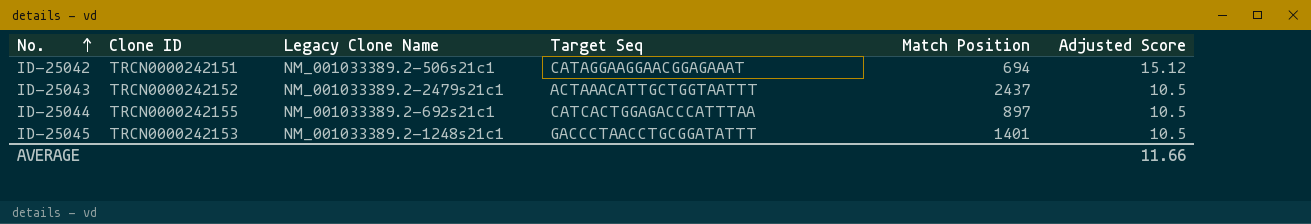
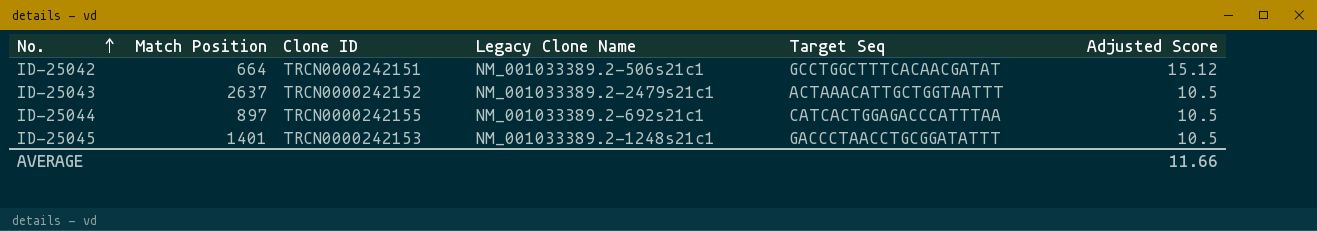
column Match Position | position: 5 -> 2
ID-25042 | Match Position: 694 -> 664
ID-25042 | Target Seq: CATAGGAAGGAACGGAGAAAT -> GCCTGGCTTTCACAACGATAT
ID-25043 | Match Position: 2437 -> 2637

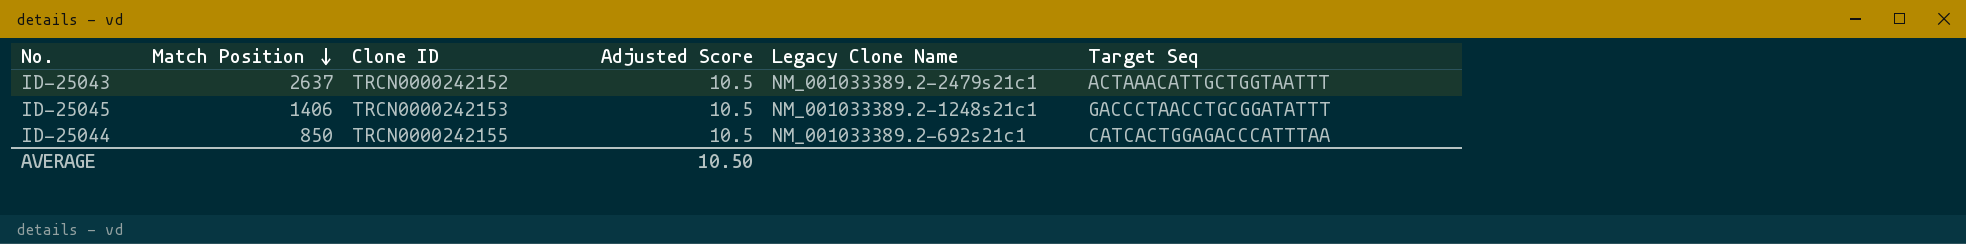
row order: No. ascending -> Match Position descending
column Adjusted Score | position: 6 -> 4
row ID-25042: 664 | TRCN0000242151 | NM_001033389.2-506s21c1 | GCCTGGCTTTCACAACGATAT | 15.12 -> none
ID-25045 | Match Position: 1401 -> 1406
ID-25044 | Match Position: 897 -> 850
AVERAGE | Adjusted Score: 11.66 -> 10.50

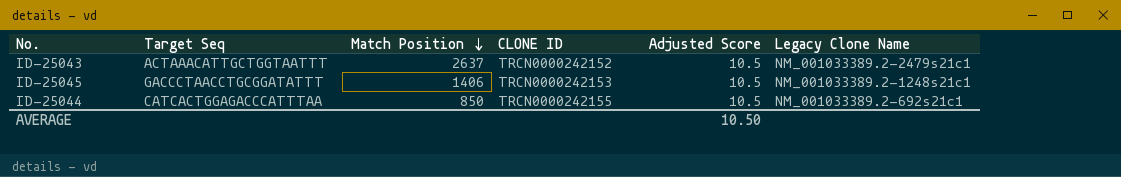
column Target Seq | position: 6 -> 2
column name: Clone ID -> CLONE ID

